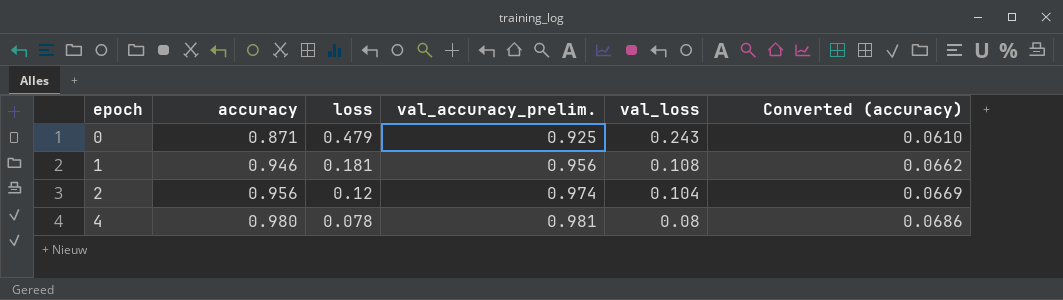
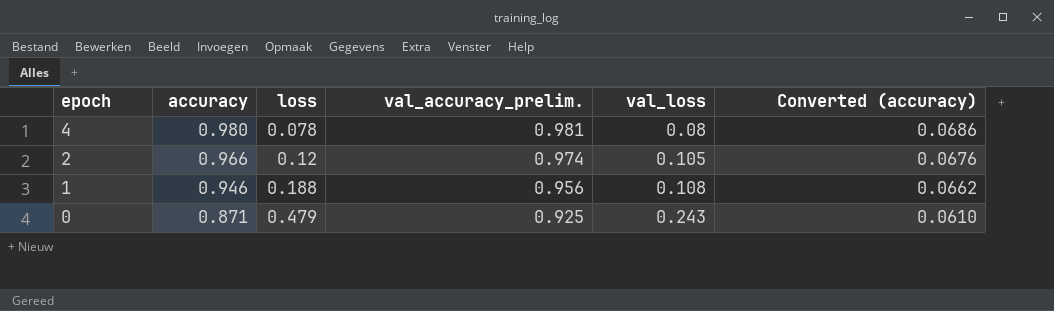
row order: epoch ascending -> epoch descending
2 | accuracy: 0.956 -> 0.966
2 | val_loss: 0.104 -> 0.105
2 | Converted (accuracy): 0.0669 -> 0.0676
1 | loss: 0.181 -> 0.188

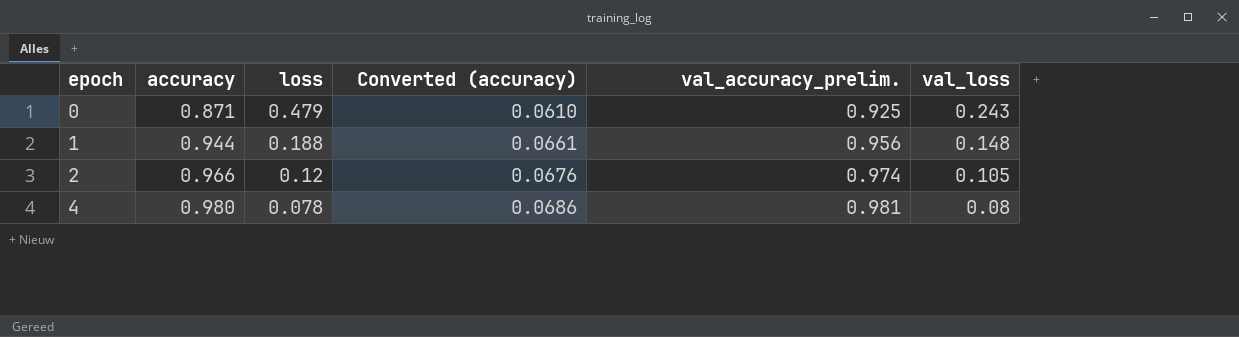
row order: epoch descending -> epoch ascending
column Converted (accuracy) | position: 6 -> 4
1 | accuracy: 0.946 -> 0.944
1 | Converted (accuracy): 0.0662 -> 0.0661
1 | val_loss: 0.108 -> 0.148

